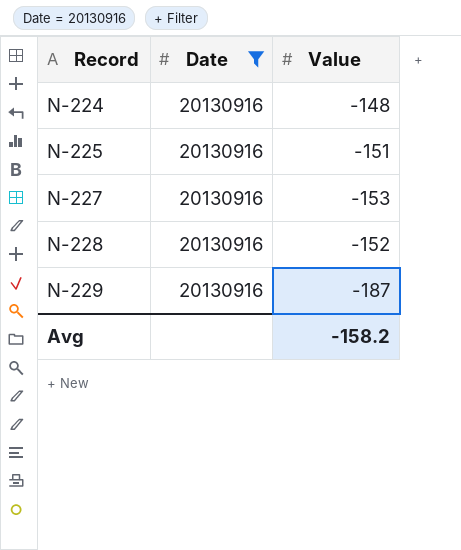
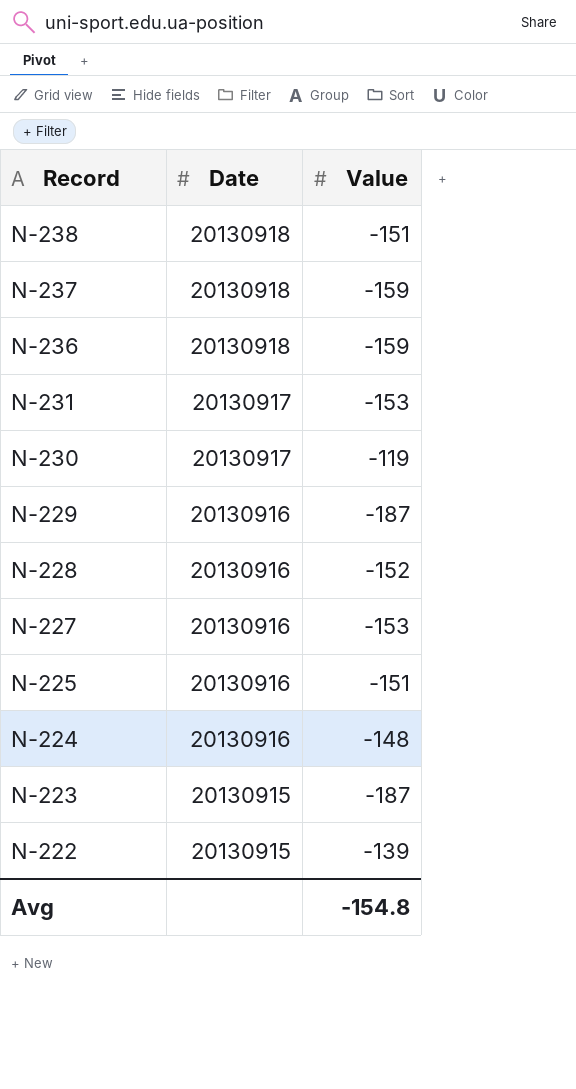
filter: Date = 20130916 -> none
row order: Record ascending -> Record descending
Avg | Value: -158.2 -> -154.8

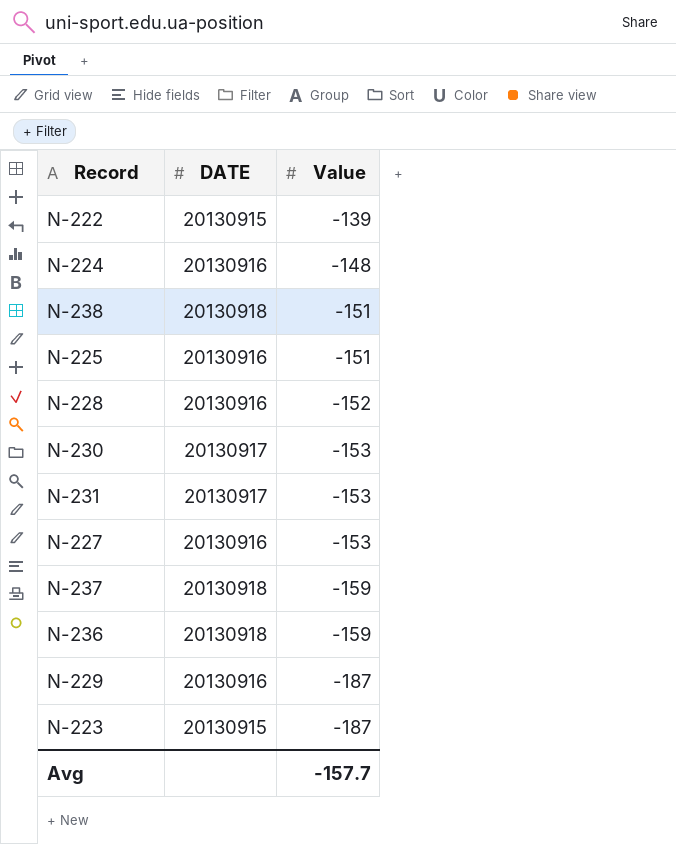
row order: Record descending -> Value descending
column name: Date -> DATE
N-230 | Value: -119 -> -153
Avg | Value: -154.8 -> -157.7

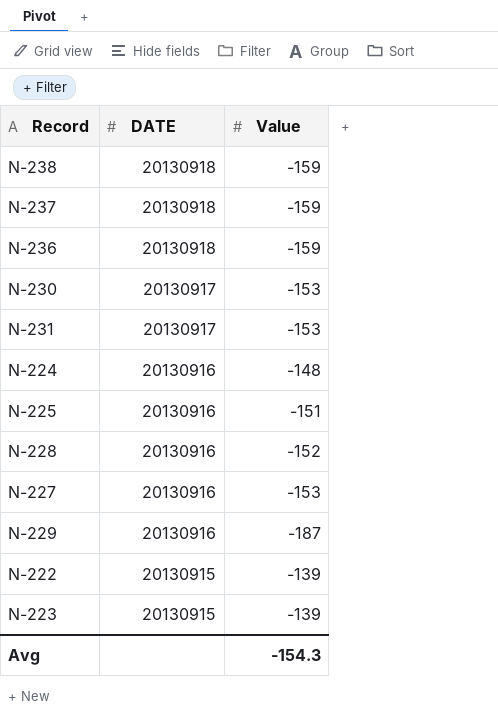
row order: Value descending -> DATE descending
N-238 | Value: -151 -> -159
N-223 | Value: -187 -> -139
Avg | Value: -157.7 -> -154.3

